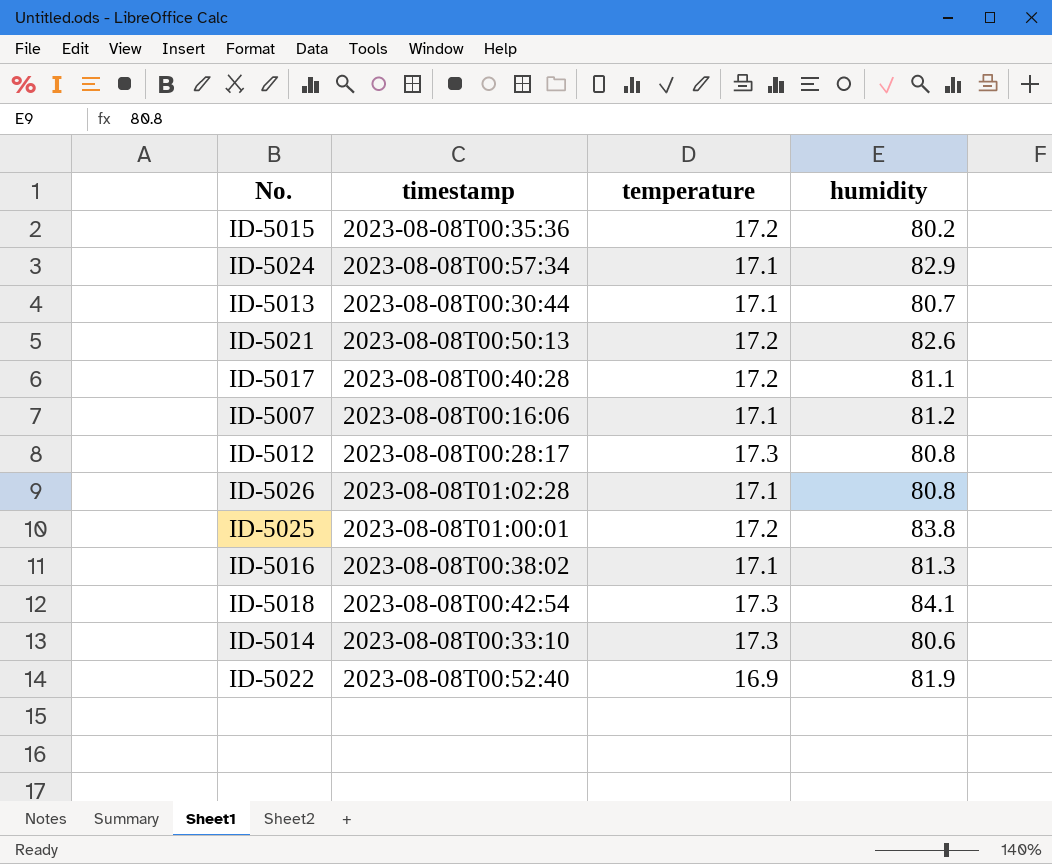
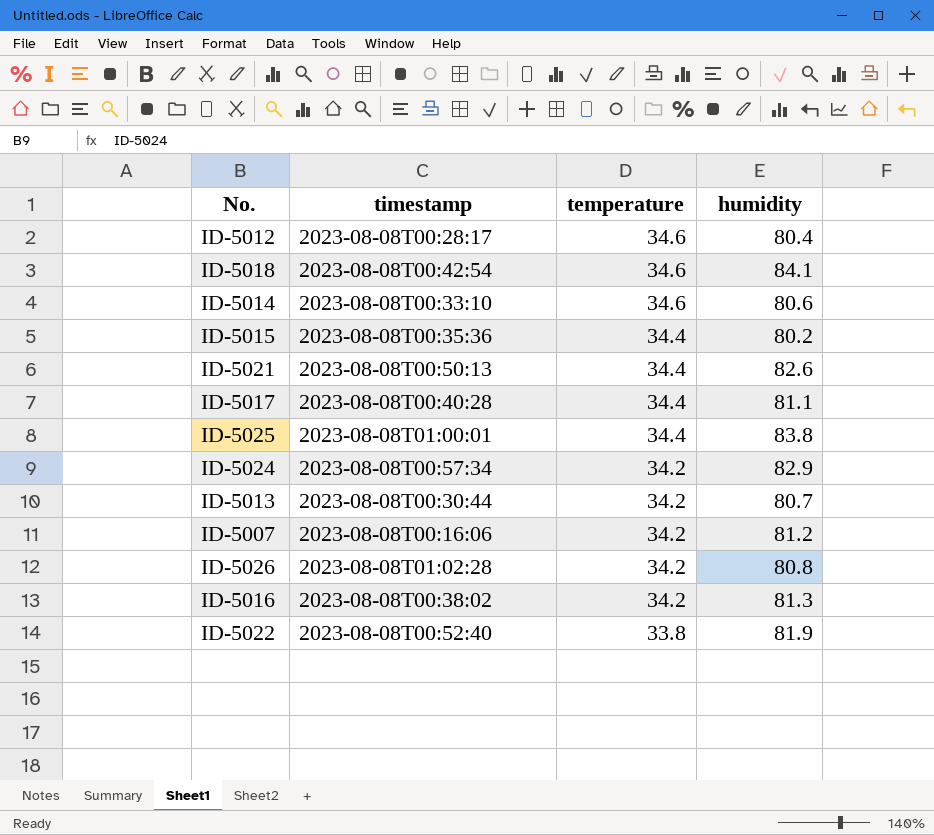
row order: none -> temperature descending
ID-5012 | temperature: 17.3 -> 34.6
ID-5012 | humidity: 80.8 -> 80.4
ID-5018 | temperature: 17.3 -> 34.6
ID-5014 | temperature: 17.3 -> 34.6
ID-5015 | temperature: 17.2 -> 34.4
ID-5021 | temperature: 17.2 -> 34.4
ID-5017 | temperature: 17.2 -> 34.4
ID-5025 | temperature: 17.2 -> 34.4
ID-5024 | temperature: 17.1 -> 34.2
ID-5013 | temperature: 17.1 -> 34.2
ID-5007 | temperature: 17.1 -> 34.2
ID-5026 | temperature: 17.1 -> 34.2
ID-5016 | temperature: 17.1 -> 34.2
ID-5022 | temperature: 16.9 -> 33.8

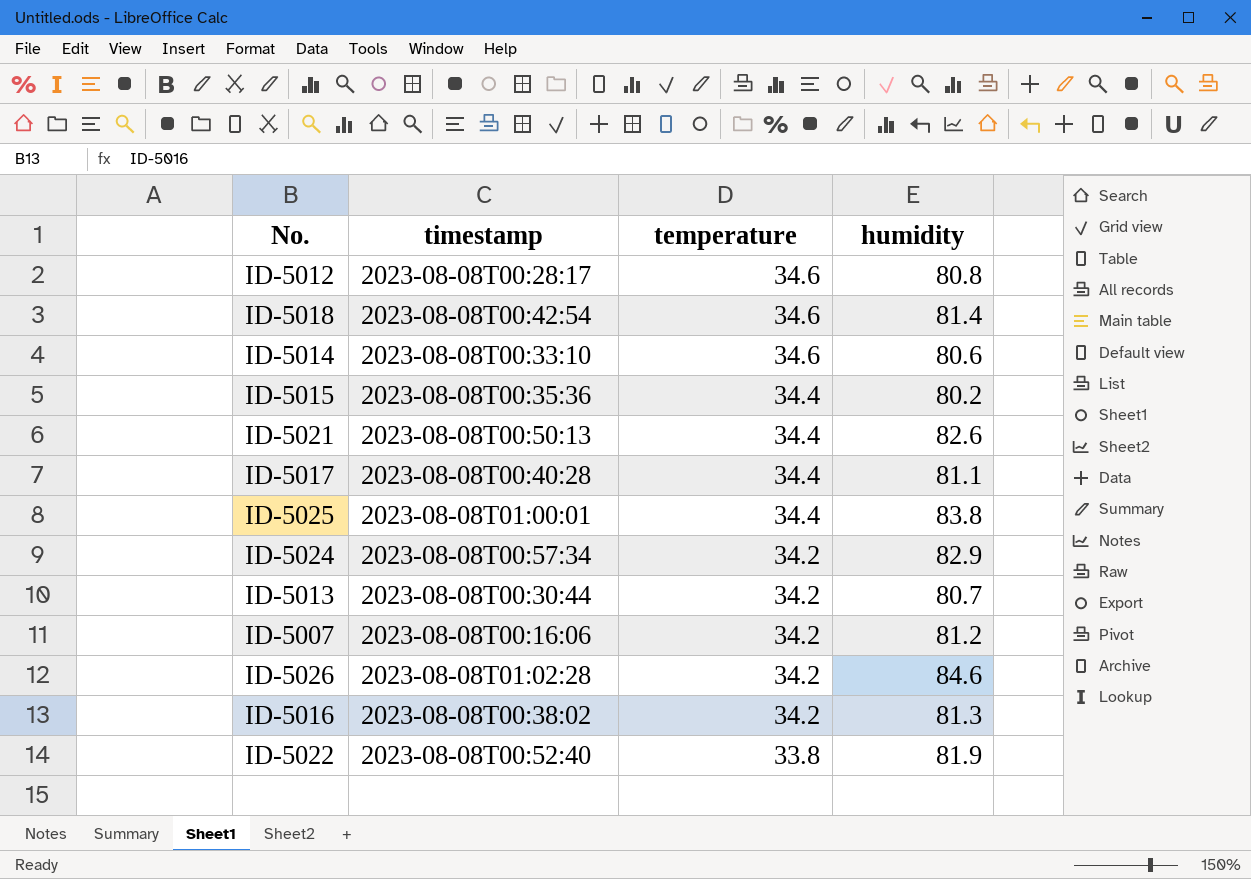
ID-5012 | humidity: 80.4 -> 80.8
ID-5018 | humidity: 84.1 -> 81.4
ID-5026 | humidity: 80.8 -> 84.6

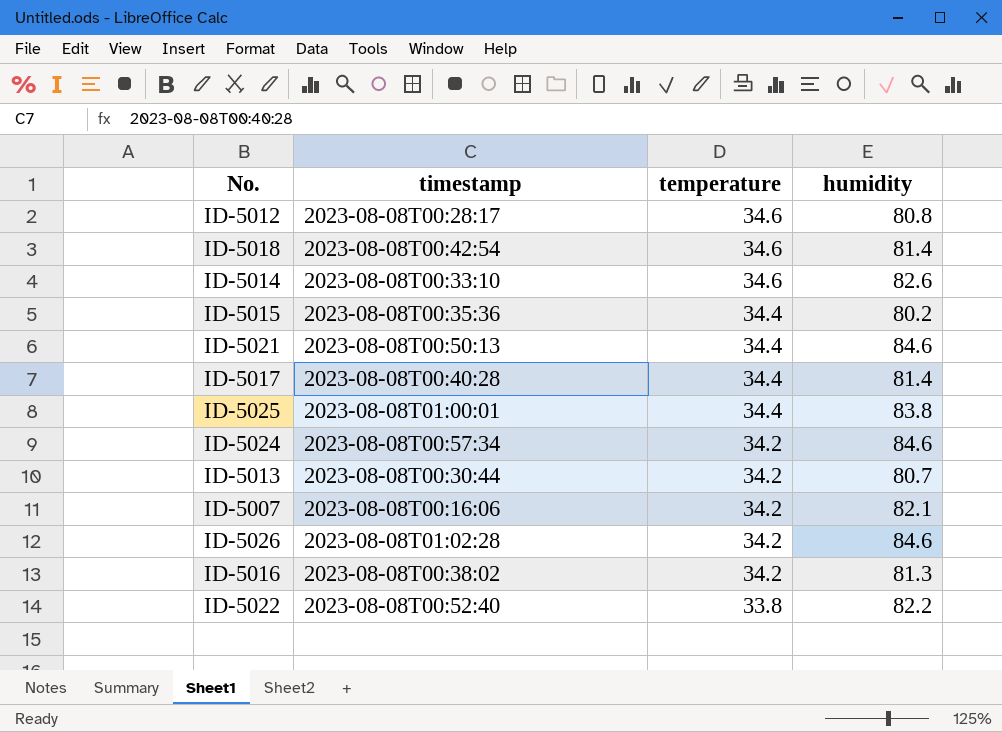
ID-5014 | humidity: 80.6 -> 82.6
ID-5021 | humidity: 82.6 -> 84.6
ID-5017 | humidity: 81.1 -> 81.4
ID-5024 | humidity: 82.9 -> 84.6
ID-5007 | humidity: 81.2 -> 82.1
ID-5022 | humidity: 81.9 -> 82.2

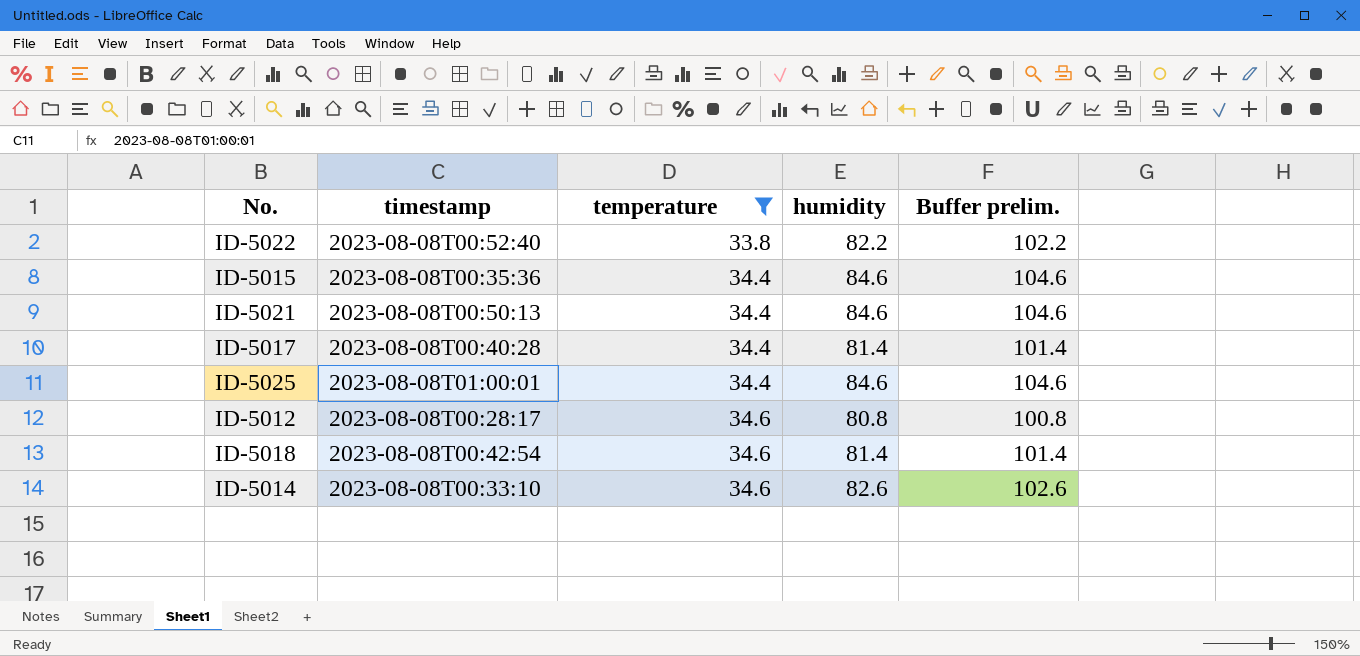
filter: none -> temperature != 34.2
row order: temperature descending -> temperature ascending
column Buffer prelim. | formula: none -> [humidity] + 20
ID-5015 | humidity: 80.2 -> 84.6
ID-5025 | humidity: 83.8 -> 84.6

